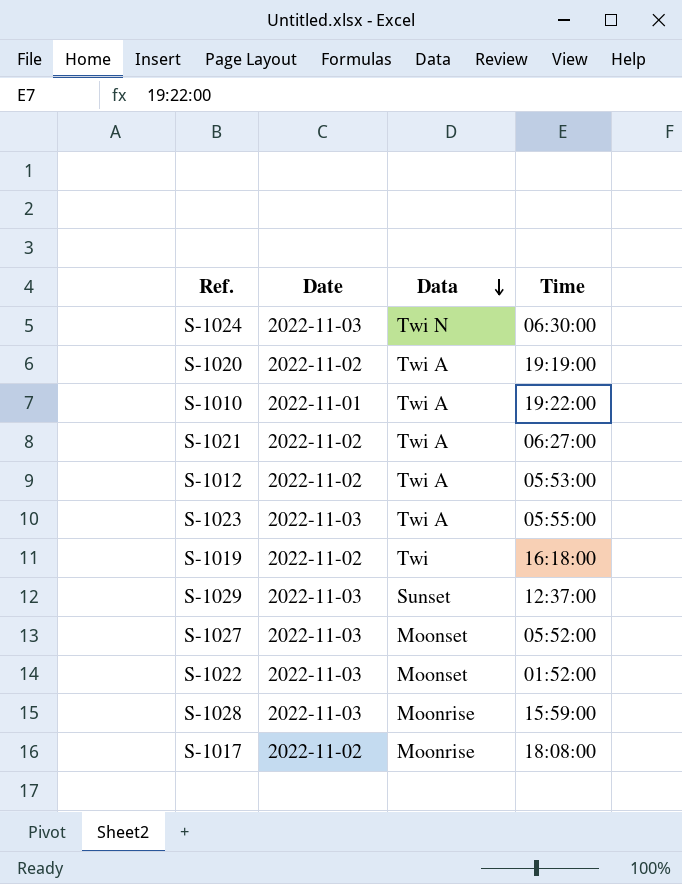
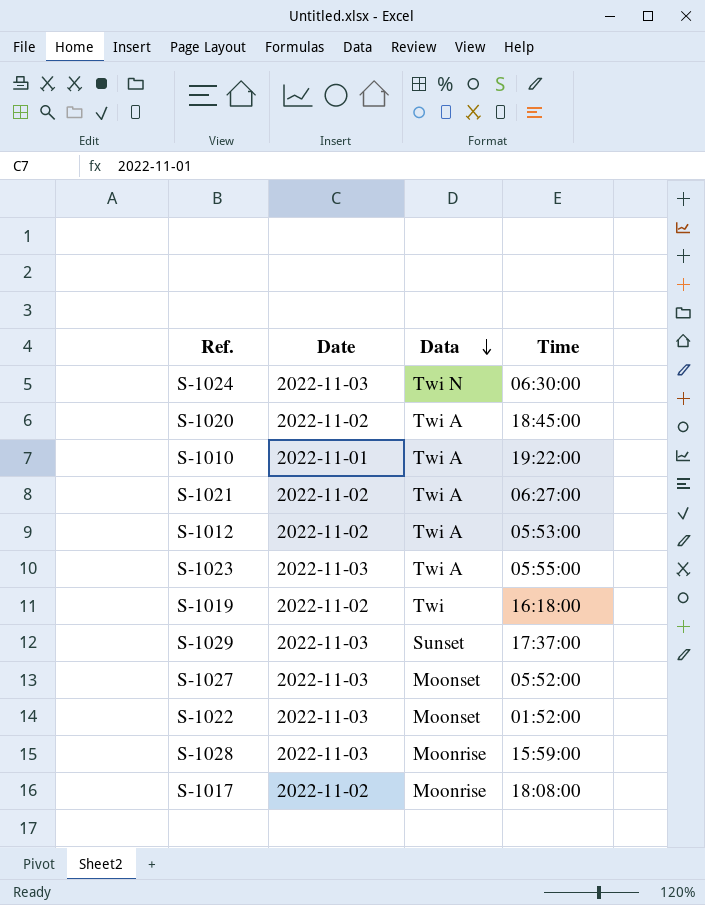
S-1020 | Time: 19:19:00 -> 18:45:00
S-1029 | Time: 12:37:00 -> 17:37:00

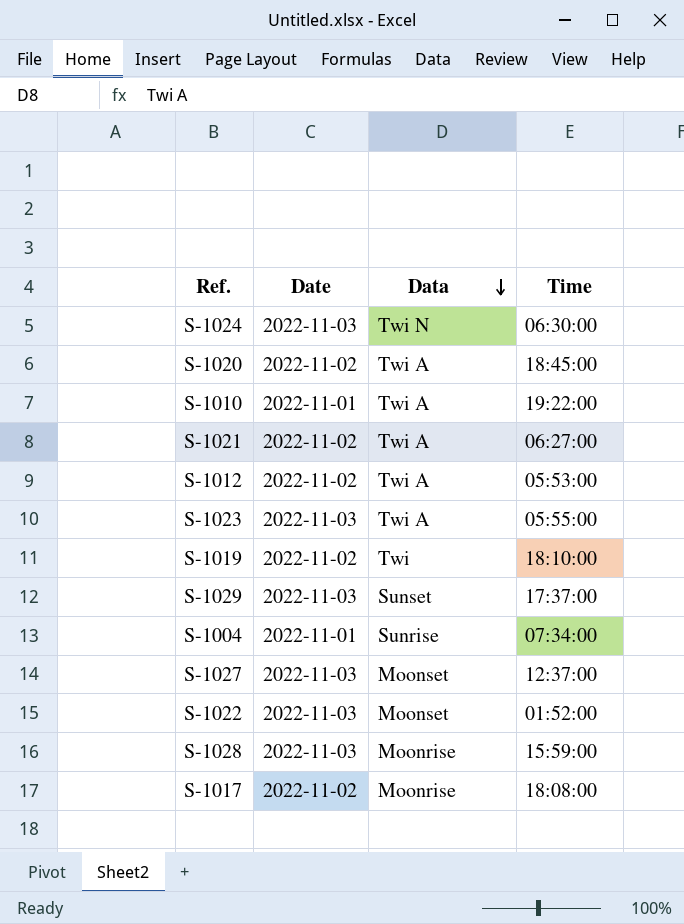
S-1019 | Time: 16:18:00 -> 18:10:00
row S-1004: none -> 2022-11-01 | Sunrise | 07:34:00
S-1027 | Time: 05:52:00 -> 12:37:00

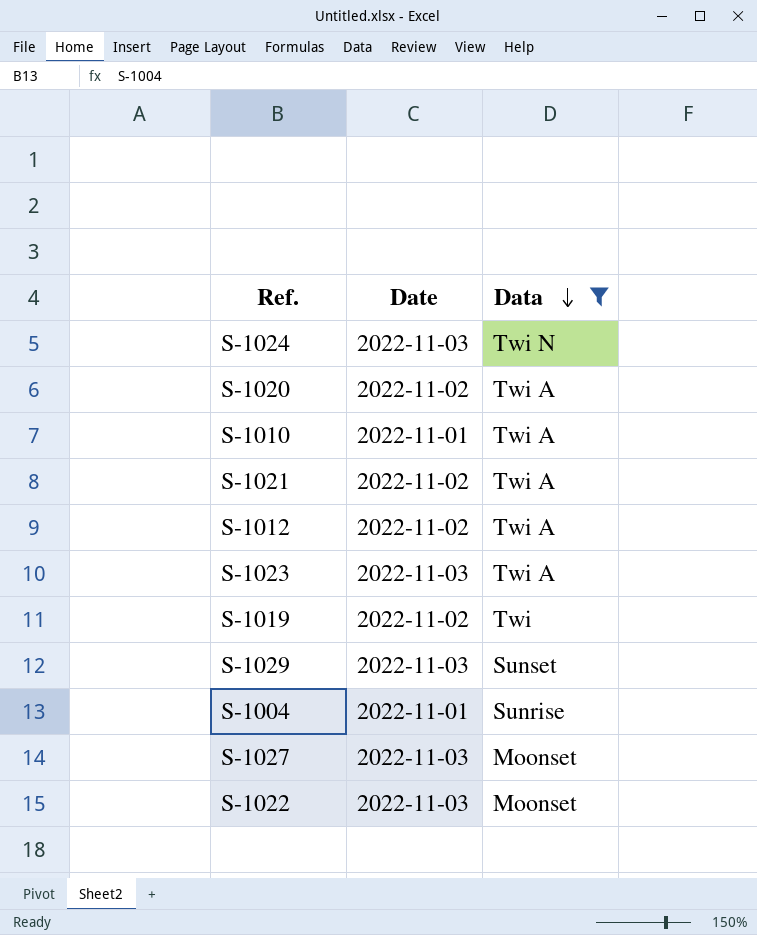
filter: none -> Data != Moonrise
column Time | position: 4 -> none

